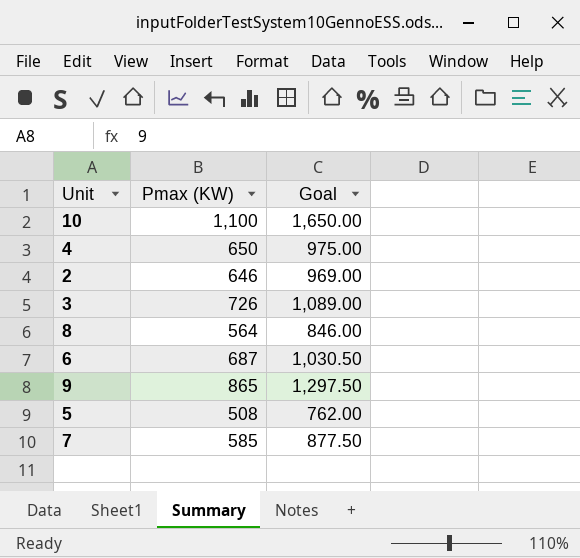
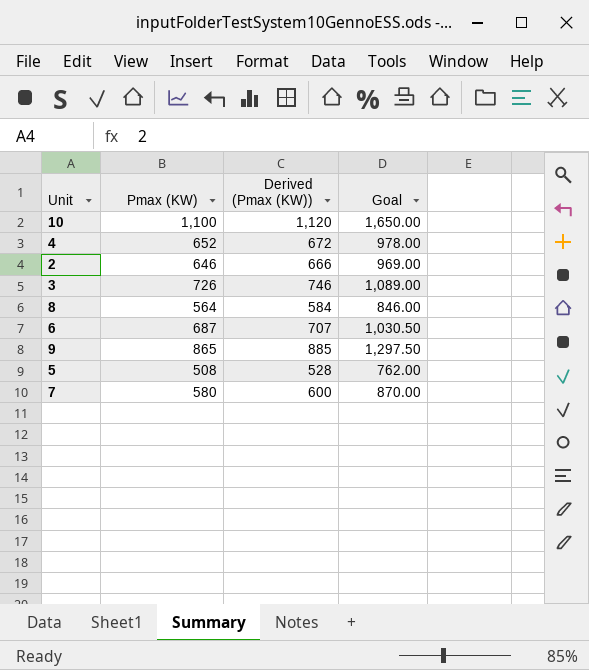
column Derived (Pmax (KW)) | formula: none -> [Pmax (KW)] + 20
4 | Pmax (KW): 650 -> 652
4 | Goal: 975.00 -> 978.00
7 | Pmax (KW): 585 -> 580
7 | Goal: 877.50 -> 870.00

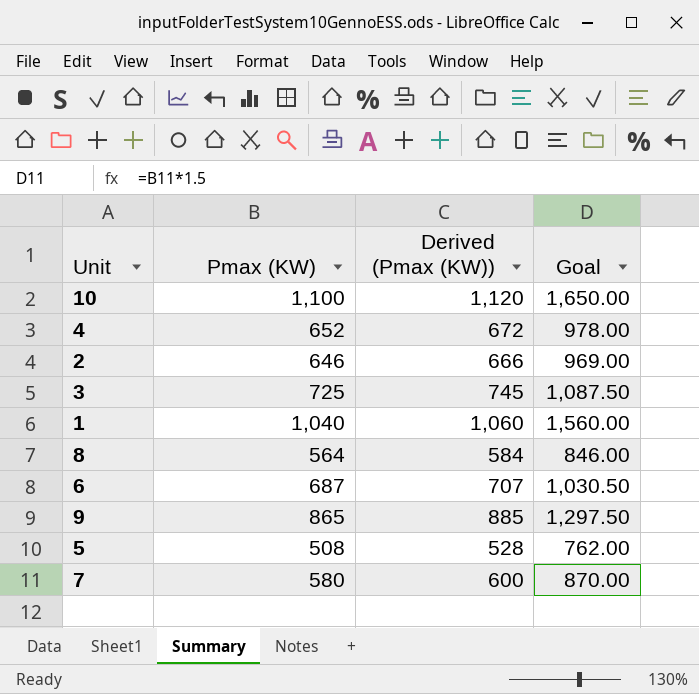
3 | Pmax (KW): 726 -> 725
3 | Derived (Pmax (KW)): 746 -> 745
3 | Goal: 1,089.00 -> 1,087.50
row 1: none -> 1,040 | 1,060 | 1,560.00

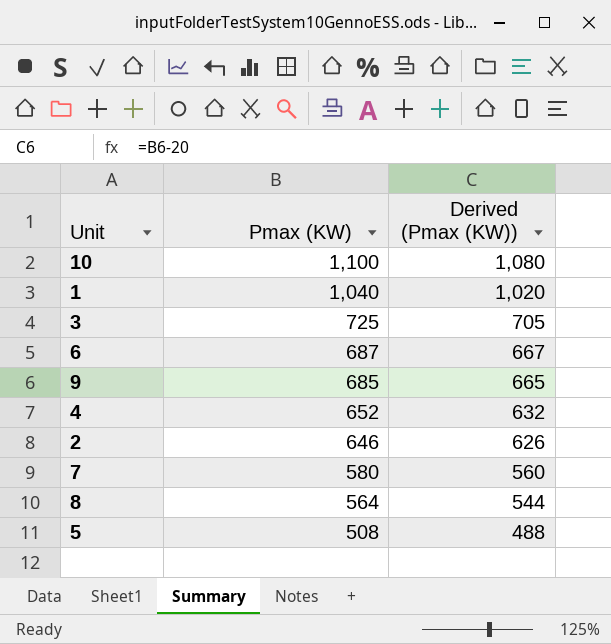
row order: none -> Pmax (KW) descending
column Goal | formula: [Pmax (KW)] * 1.5 -> none
column Derived (Pmax (KW)) | formula: [Pmax (KW)] + 20 -> [Pmax (KW)] - 20
9 | Pmax (KW): 865 -> 685

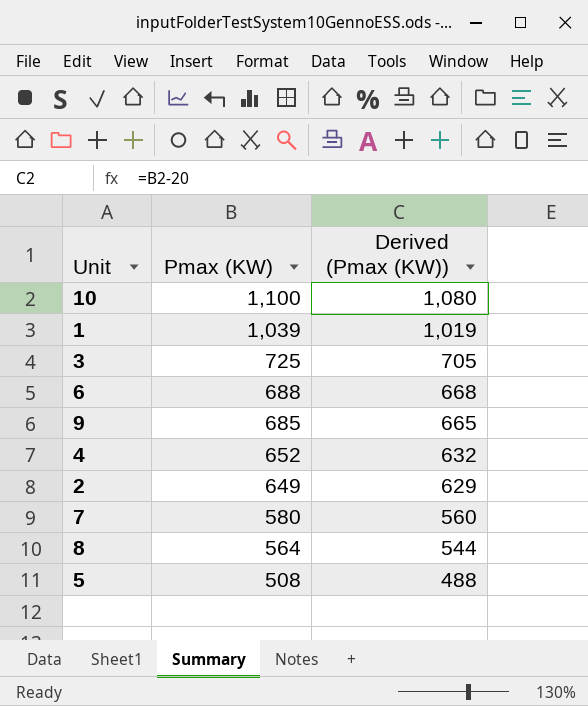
1 | Pmax (KW): 1,040 -> 1,039
1 | Derived (Pmax (KW)): 1,020 -> 1,019
6 | Pmax (KW): 687 -> 688
6 | Derived (Pmax (KW)): 667 -> 668
2 | Pmax (KW): 646 -> 649
2 | Derived (Pmax (KW)): 626 -> 629

